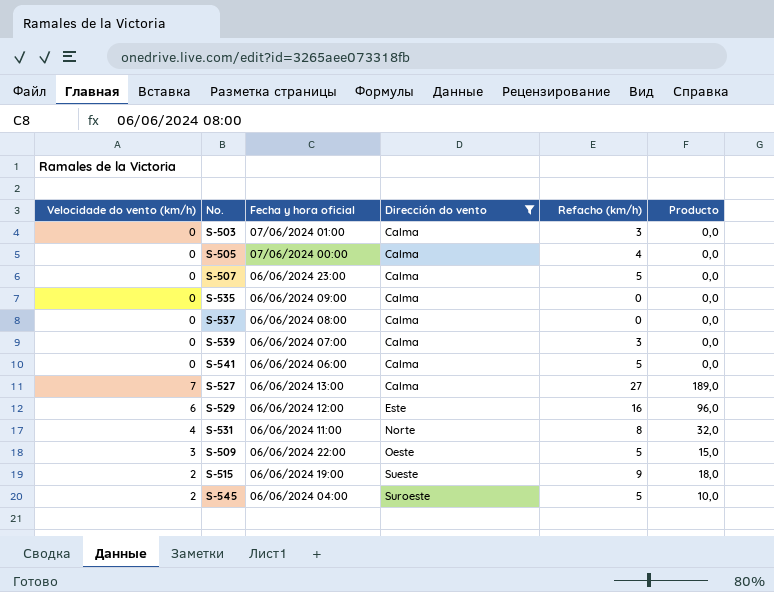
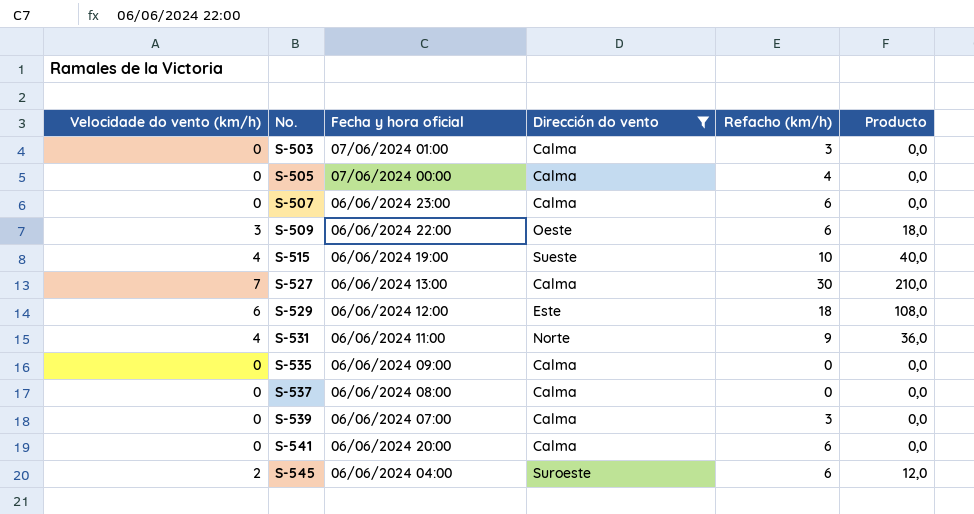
row order: Dirección do vento ascending -> No. ascending
S-507 | Refacho (km/h): 5 -> 6
S-509 | Refacho (km/h): 5 -> 6
S-509 | Producto: 15,0 -> 18,0
S-515 | Velocidade do vento (km/h): 2 -> 4
S-515 | Refacho (km/h): 9 -> 10
S-515 | Producto: 18,0 -> 40,0
S-527 | Refacho (km/h): 27 -> 30
S-527 | Producto: 189,0 -> 210,0
S-529 | Refacho (km/h): 16 -> 18
S-529 | Producto: 96,0 -> 108,0
S-531 | Refacho (km/h): 8 -> 9
S-531 | Producto: 32,0 -> 36,0
S-541 | Fecha y hora oficial: 06/06/2024 06:00 -> 06/06/2024 20:00
S-541 | Refacho (km/h): 5 -> 6
S-545 | Refacho (km/h): 5 -> 6
S-545 | Producto: 10,0 -> 12,0

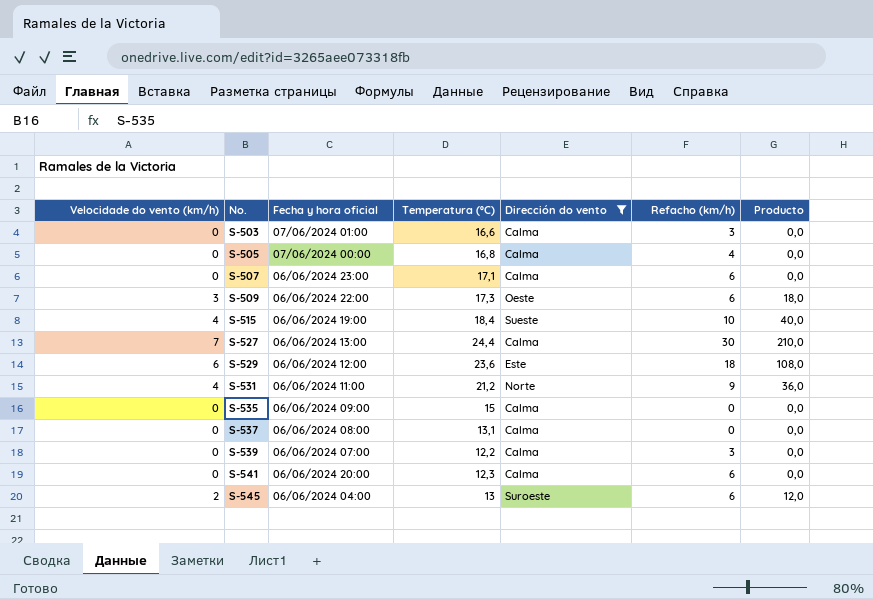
column Temperatura (ºC) | position: none -> 4

